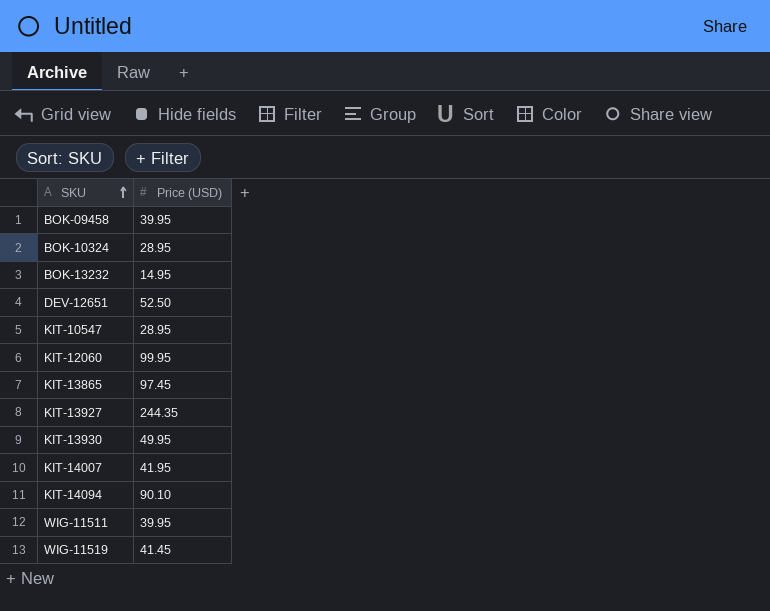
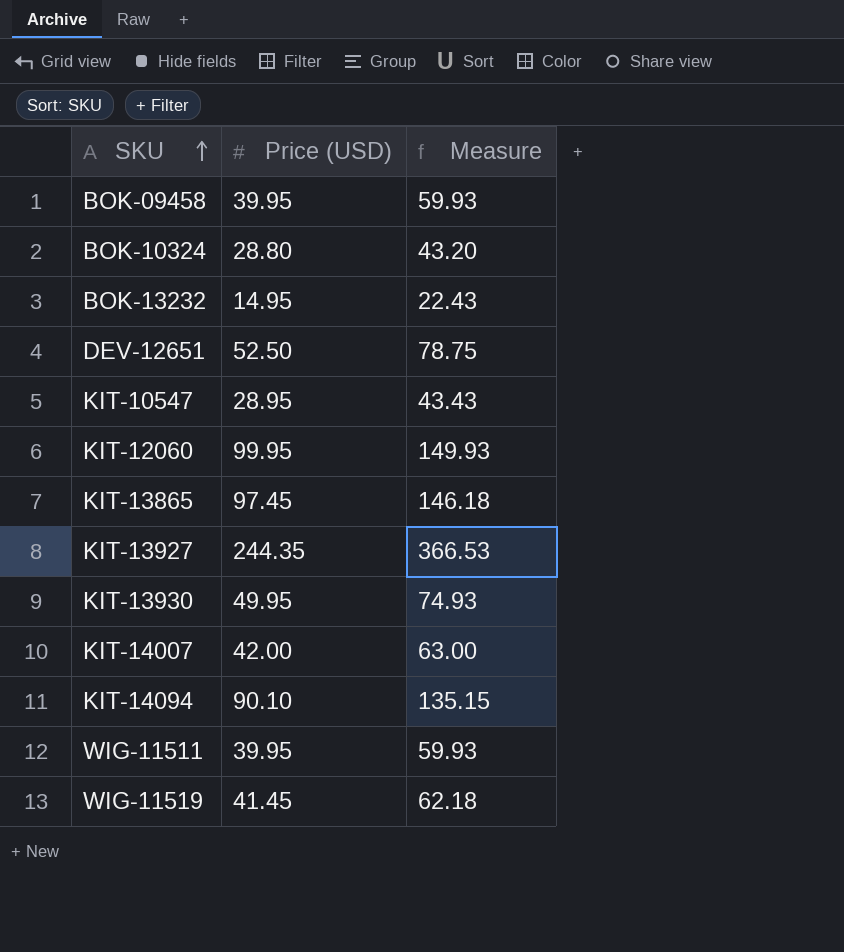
column Measure | formula: none -> [Price (USD)] * 1.5
BOK-10324 | Price (USD): 28.95 -> 28.80
KIT-14007 | Price (USD): 41.95 -> 42.00

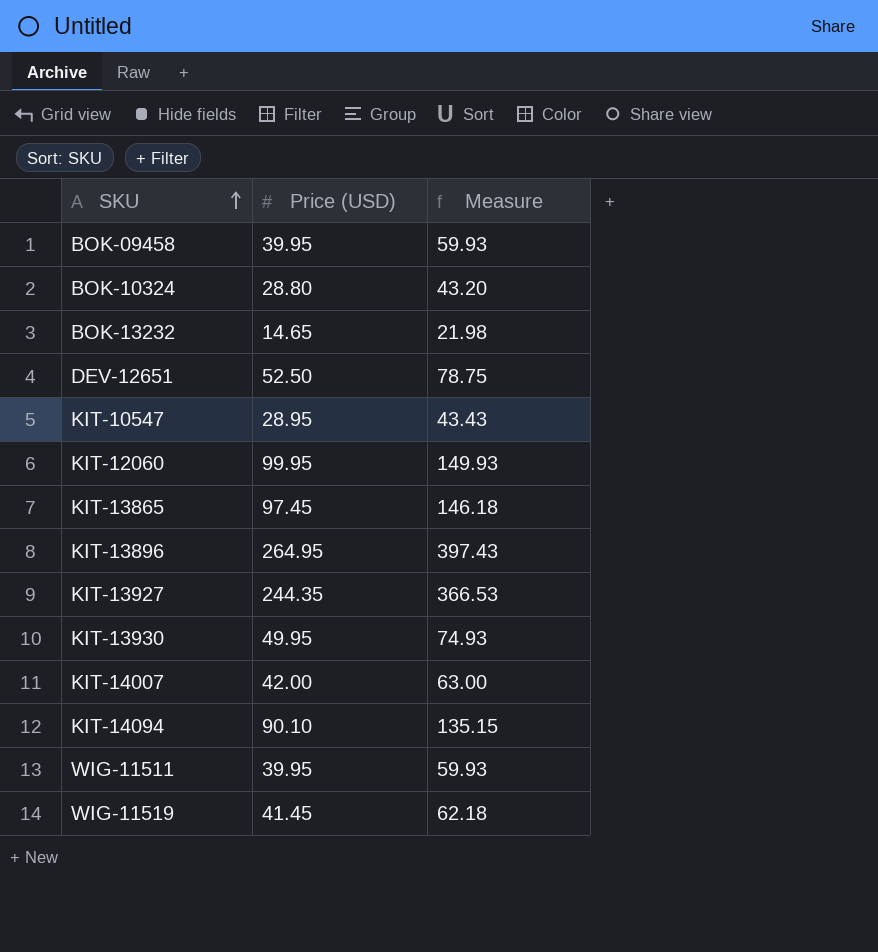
BOK-13232 | Price (USD): 14.95 -> 14.65
BOK-13232 | Measure: 22.43 -> 21.98
row KIT-13896: none -> 264.95 | 397.43

